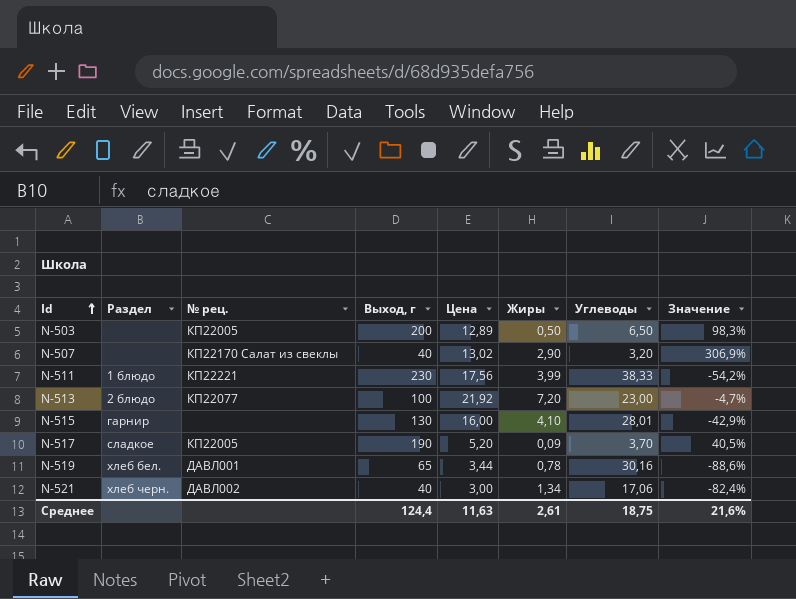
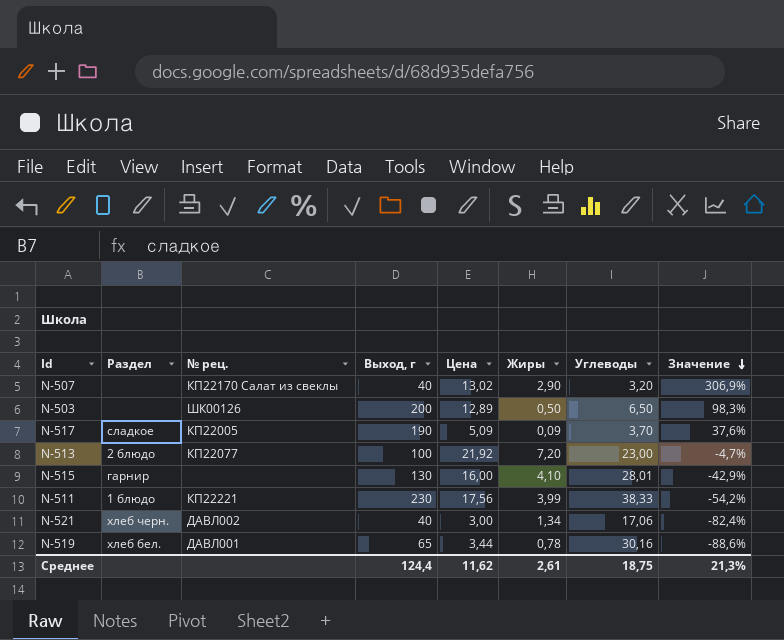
row order: Id ascending -> Значение descending
N-503 | № рец.: КП22005 -> ШК00126
N-517 | Цена: 5,20 -> 5,09
N-517 | Значение: 40,5% -> 37,6%
Среднее | Цена: 11,63 -> 11,62
Среднее | Значение: 21,6% -> 21,3%

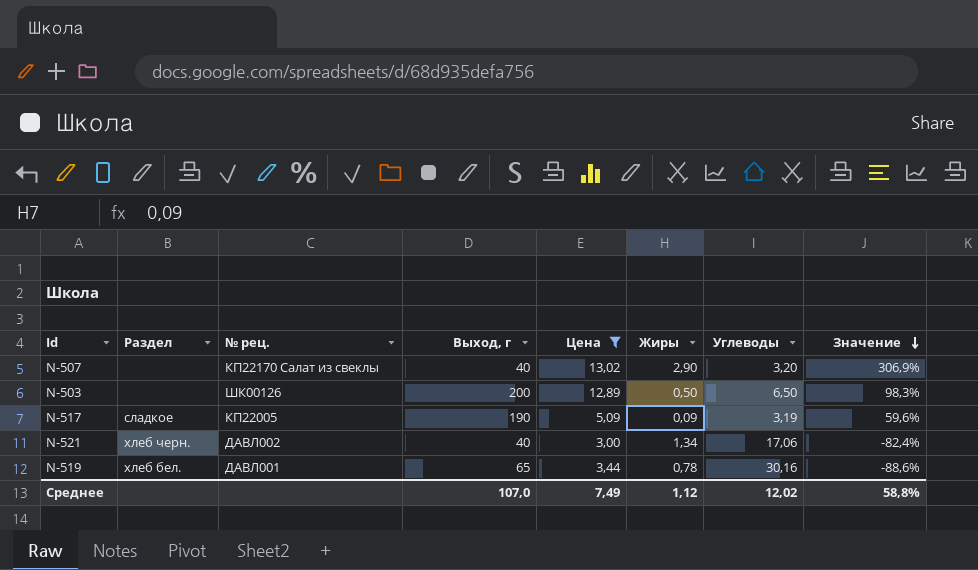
filter: none -> Цена <= 13,02
N-517 | Углеводы: 3,70 -> 3,19
N-517 | Значение: 37,6% -> 59,6%
Среднее | Выход, г: 124,4 -> 107,0
Среднее | Цена: 11,62 -> 7,49
Среднее | Жиры: 2,61 -> 1,12
Среднее | Углеводы: 18,75 -> 12,02
Среднее | Значение: 21,3% -> 58,8%

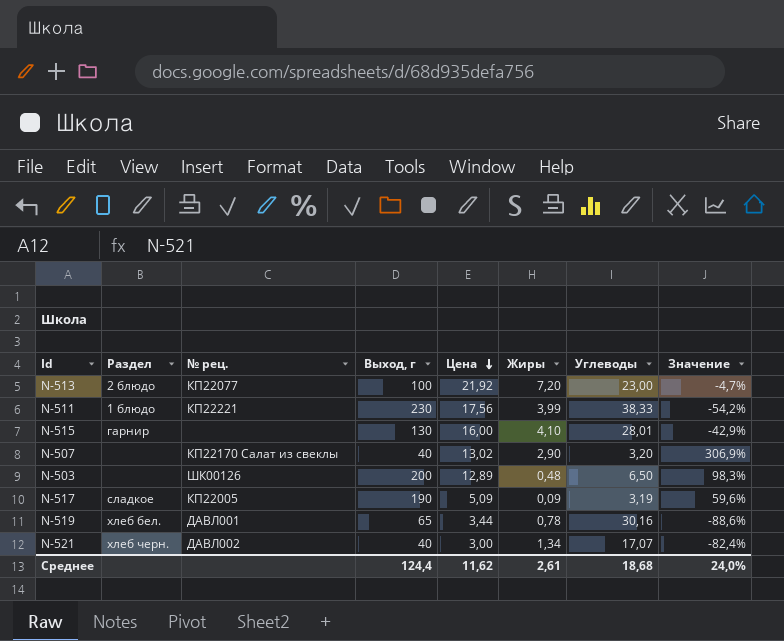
filter: Цена <= 13,02 -> none
row order: Значение descending -> Цена descending
N-503 | Жиры: 0,50 -> 0,48
N-521 | Углеводы: 17,06 -> 17,07
Среднее | Выход, г: 107,0 -> 124,4
Среднее | Цена: 7,49 -> 11,62
Среднее | Жиры: 1,12 -> 2,61
Среднее | Углеводы: 12,02 -> 18,68
Среднее | Значение: 58,8% -> 24,0%

